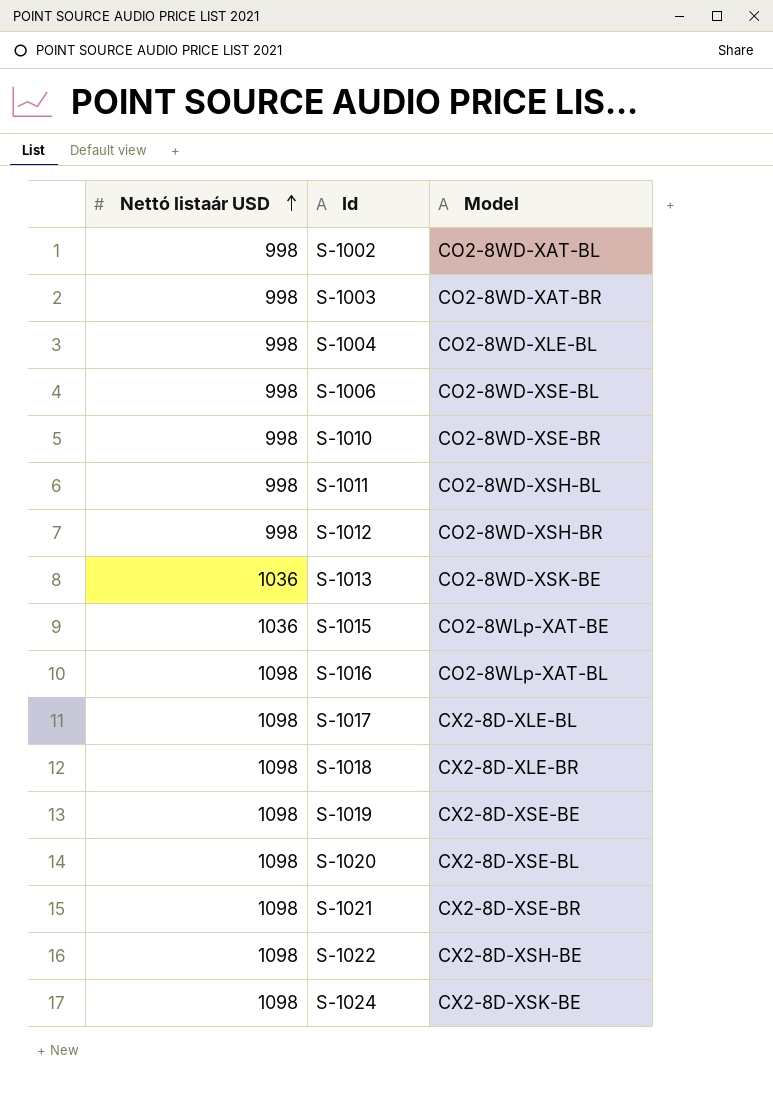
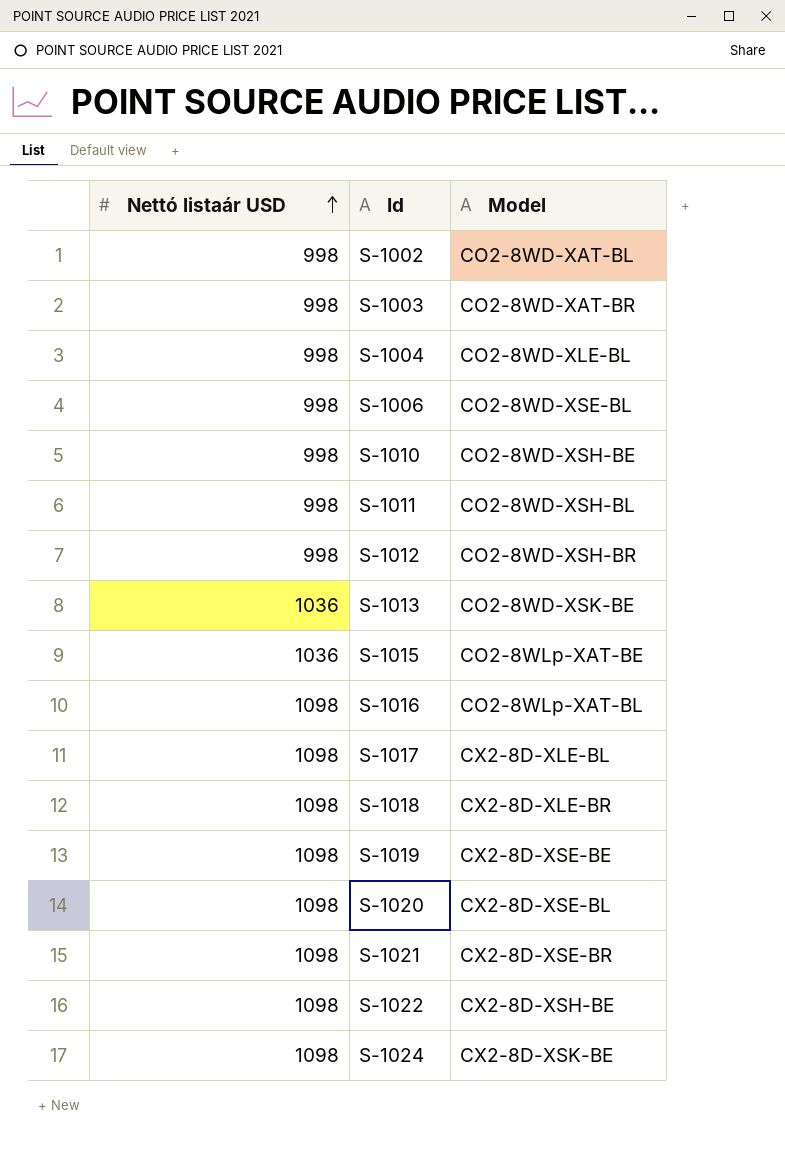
S-1010 | Model: CO2-8WD-XSE-BR -> CO2-8WD-XSH-BE

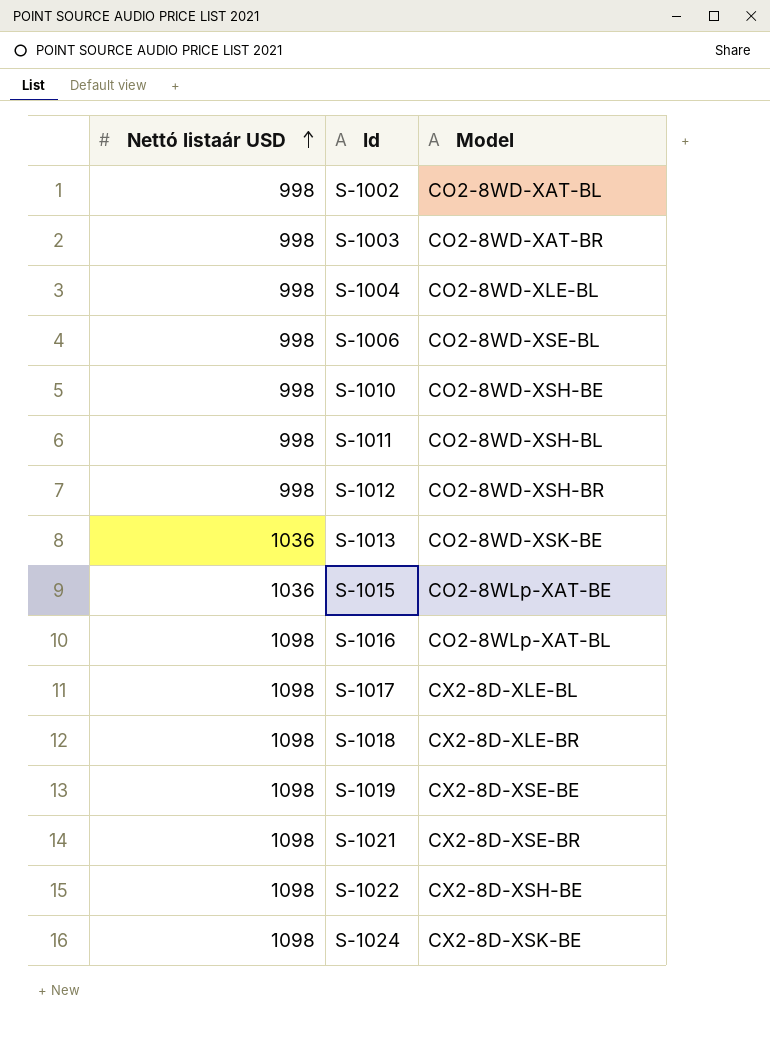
row S-1020: 1098 | CX2-8D-XSE-BL -> none

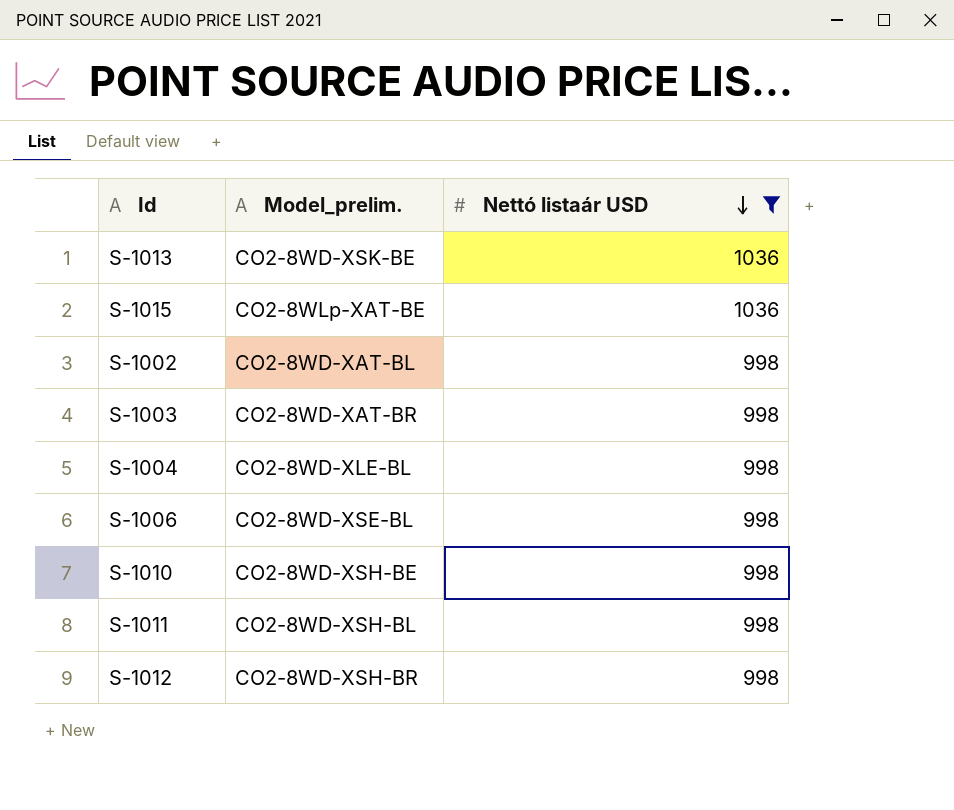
filter: none -> Nettó listaár USD != 1098
row order: Nettó listaár USD ascending -> Nettó listaár USD descending
column name: Model -> Model_prelim.
column Nettó listaár USD | position: 1 -> 3

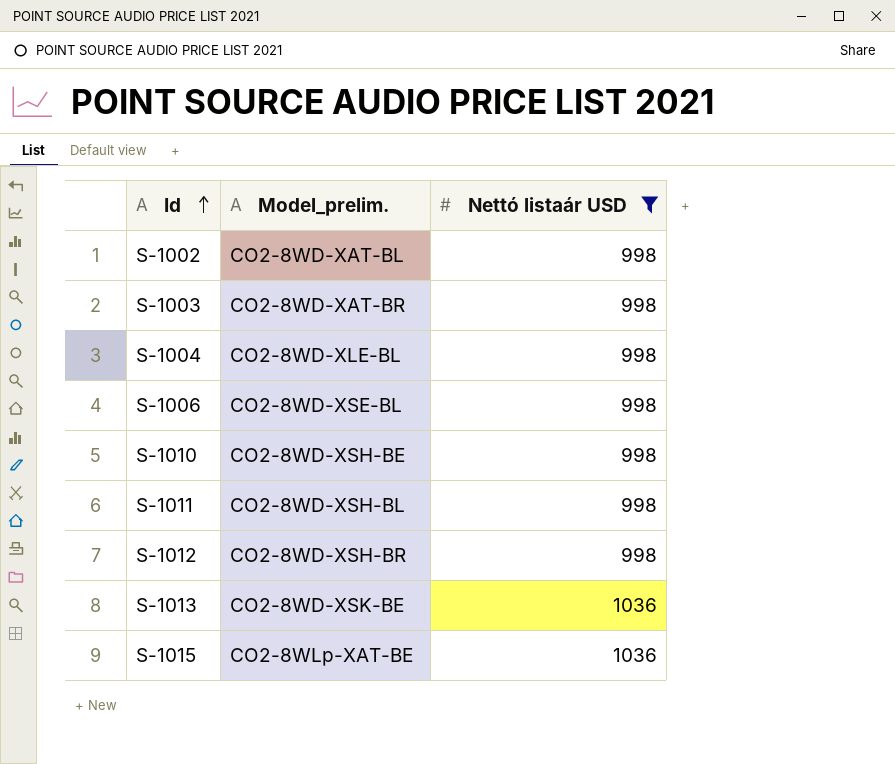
row order: Nettó listaár USD descending -> Id ascending

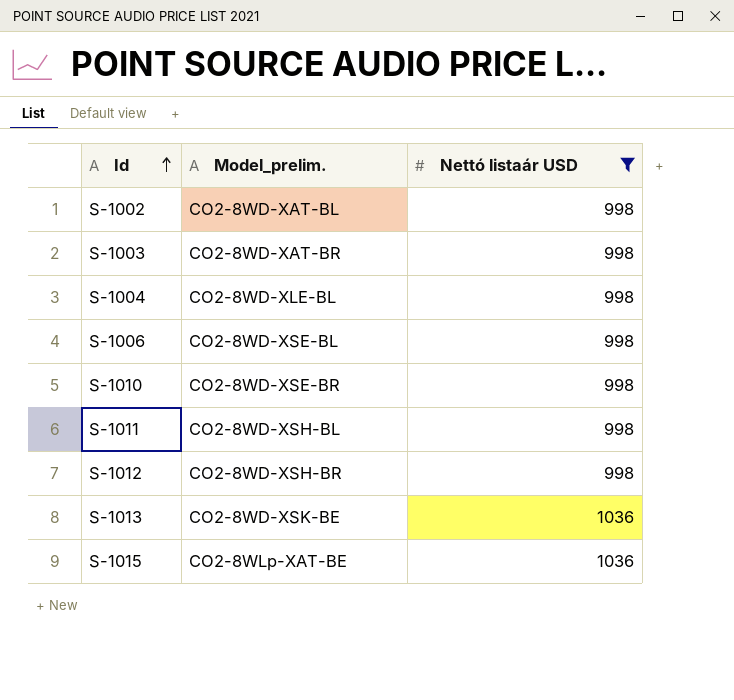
S-1010 | Model_prelim.: CO2-8WD-XSH-BE -> CO2-8WD-XSE-BR

